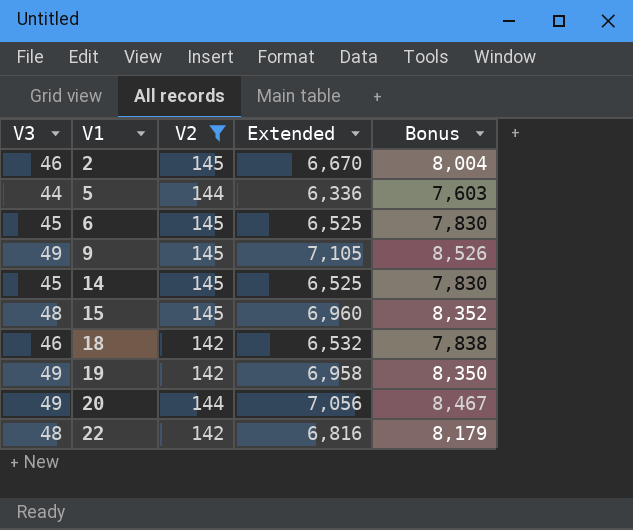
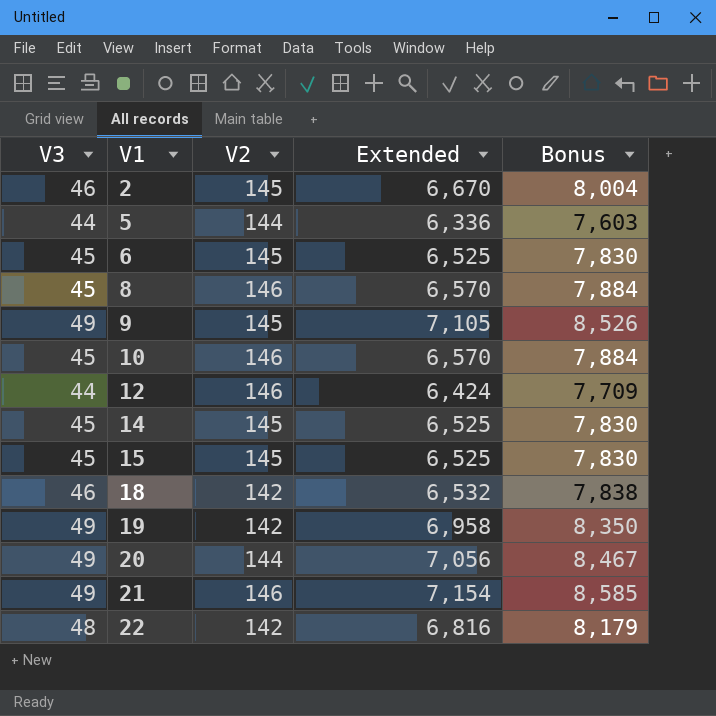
filter: V2 != 146 -> none
15 | V3: 48 -> 45
15 | Extended: 6,960 -> 6,525
15 | Bonus: 8,352 -> 7,830

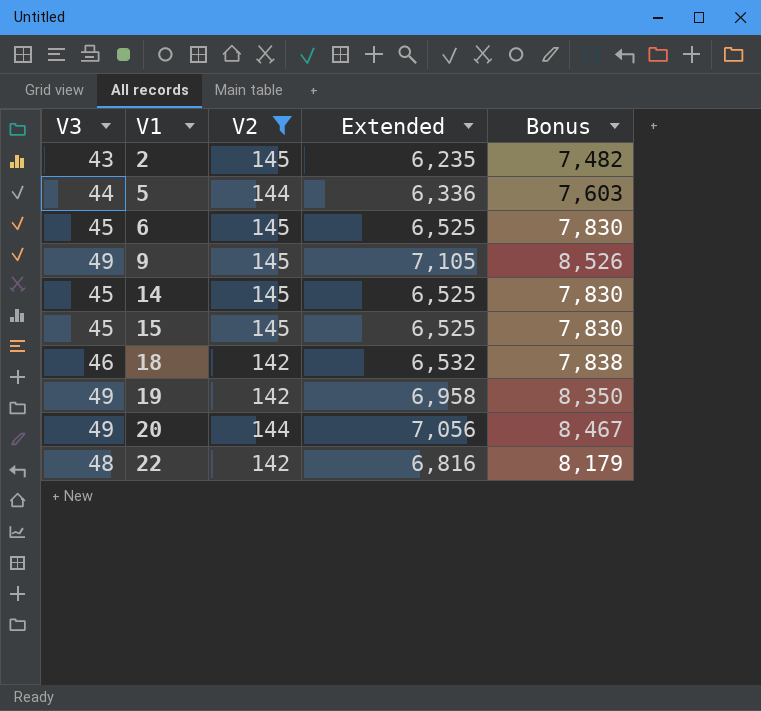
filter: none -> V2 != 146
2 | V3: 46 -> 43
2 | Extended: 6,670 -> 6,235
2 | Bonus: 8,004 -> 7,482

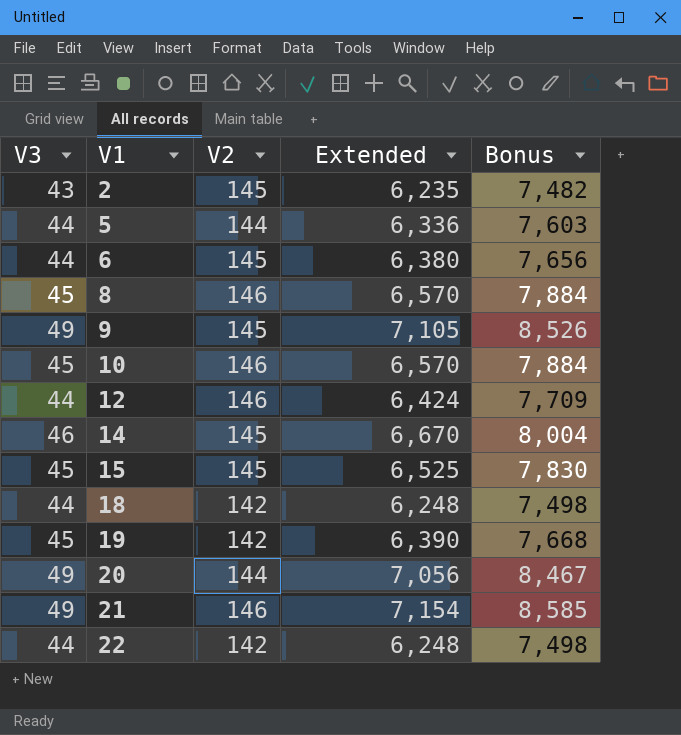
filter: V2 != 146 -> none
6 | V3: 45 -> 44
6 | Extended: 6,525 -> 6,380
6 | Bonus: 7,830 -> 7,656
14 | V3: 45 -> 46
14 | Extended: 6,525 -> 6,670
14 | Bonus: 7,830 -> 8,004
18 | V3: 46 -> 44
18 | Extended: 6,532 -> 6,248
18 | Bonus: 7,838 -> 7,498
19 | V3: 49 -> 45
19 | Extended: 6,958 -> 6,390
19 | Bonus: 8,350 -> 7,668
22 | V3: 48 -> 44
22 | Extended: 6,816 -> 6,248
22 | Bonus: 8,179 -> 7,498

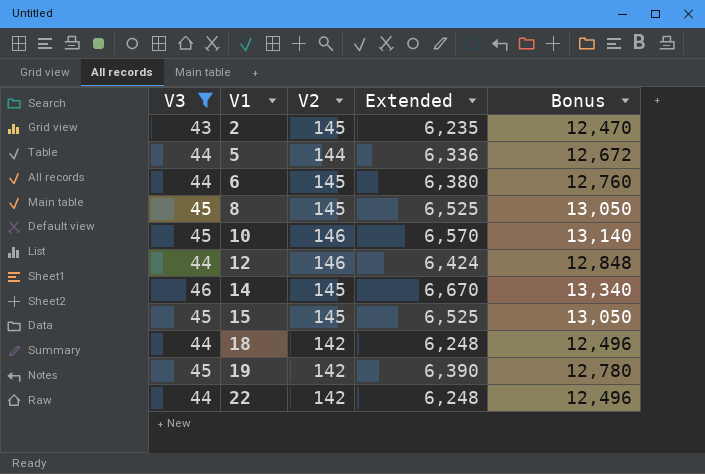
filter: none -> V3 != 49
column Bonus | formula: [Extended] * 1.2 -> [Extended] * 2
8 | V2: 146 -> 145
8 | Extended: 6,570 -> 6,525

